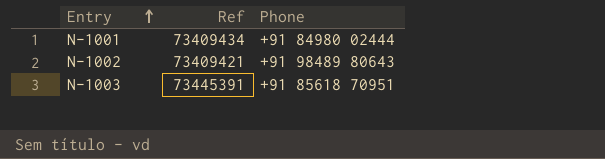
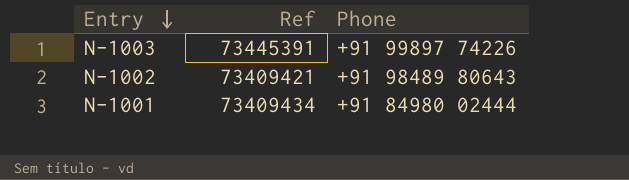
row order: Entry ascending -> Entry descending
N-1003 | Phone: +91 85618 70951 -> +91 99897 74226

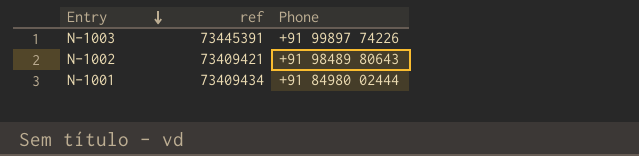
column name: Ref -> ref

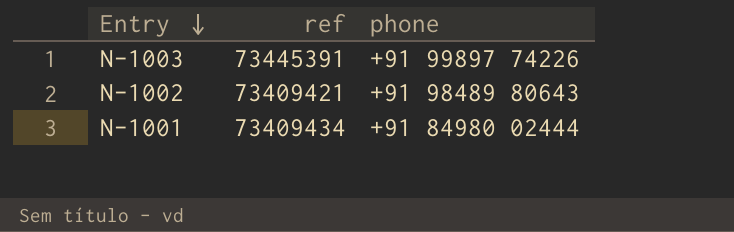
column name: Phone -> phone

